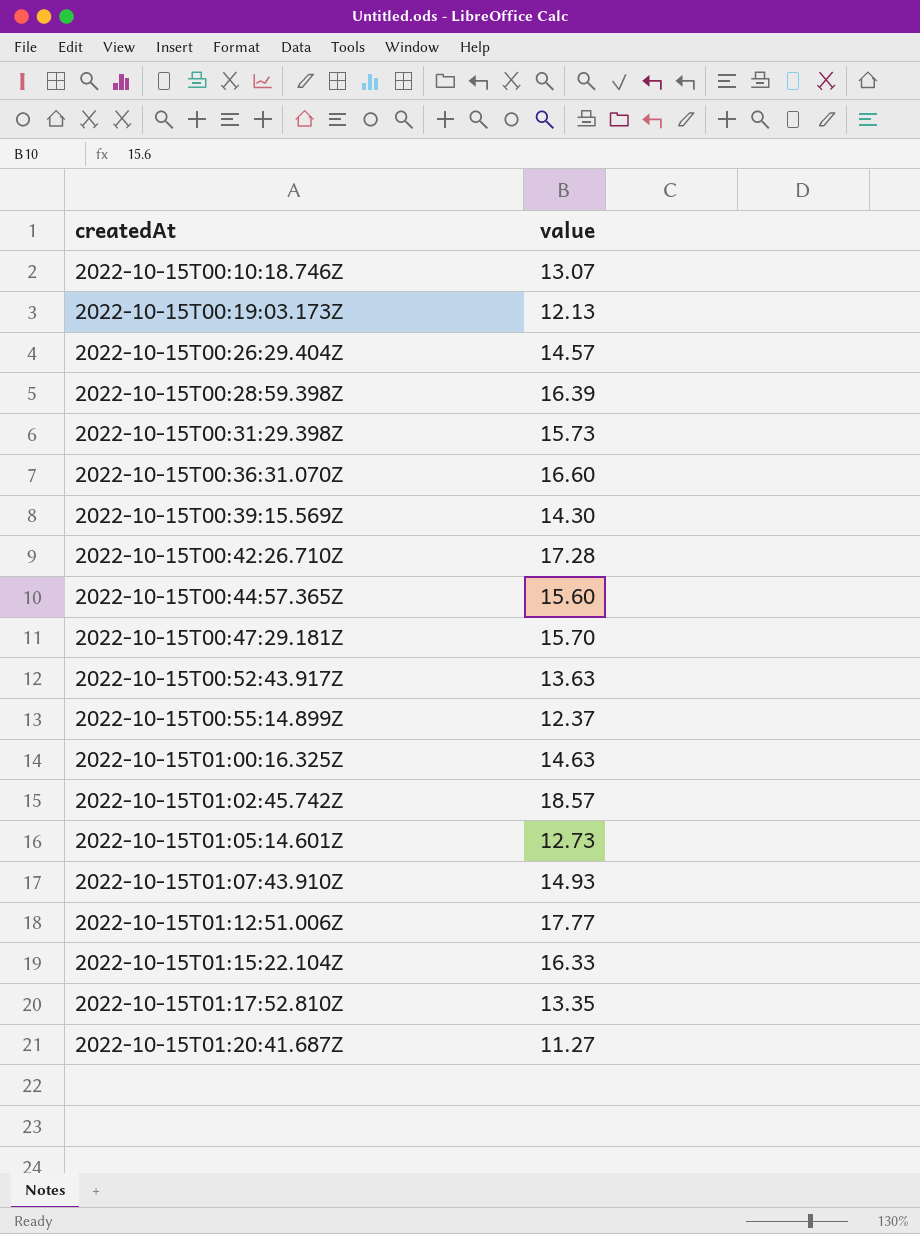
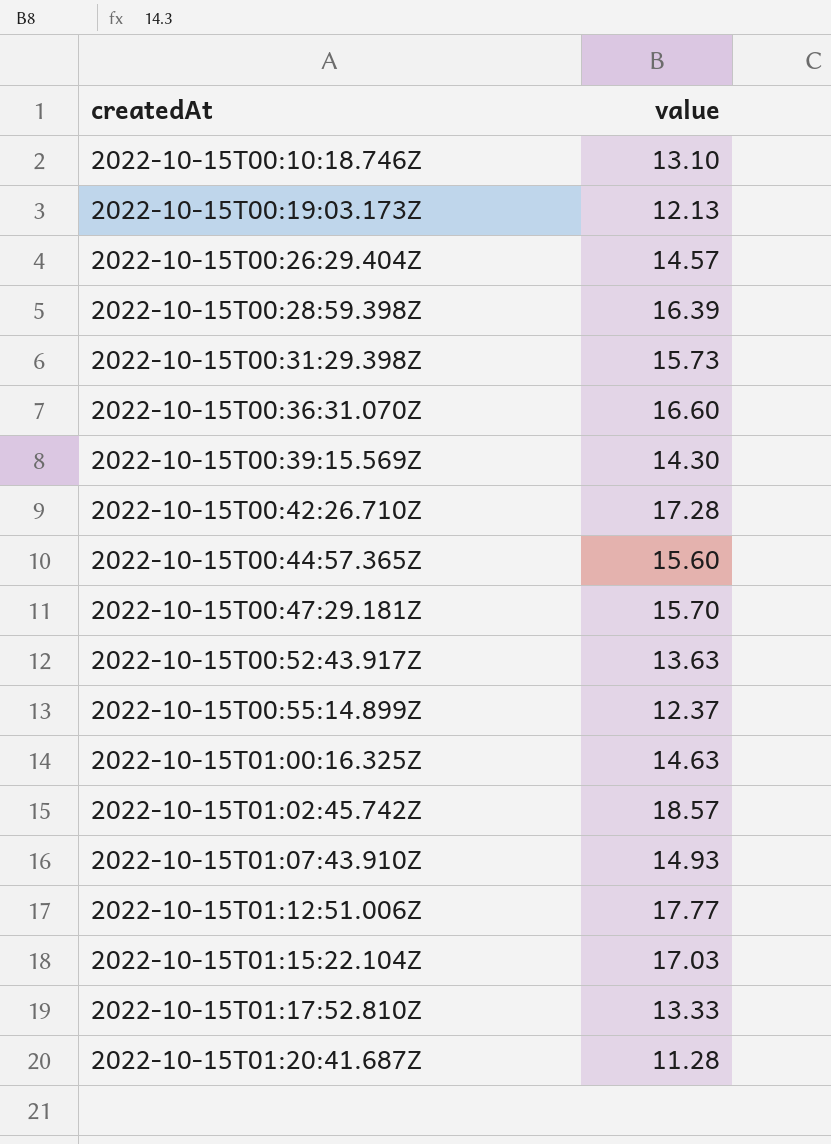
row 2022-10-15T01:05:14.601Z: 12.73 -> none
2022-10-15T00:10:18.746Z | value: 13.07 -> 13.10
2022-10-15T01:15:22.104Z | value: 16.33 -> 17.03
2022-10-15T01:17:52.810Z | value: 13.35 -> 13.33
2022-10-15T01:20:41.687Z | value: 11.27 -> 11.28

